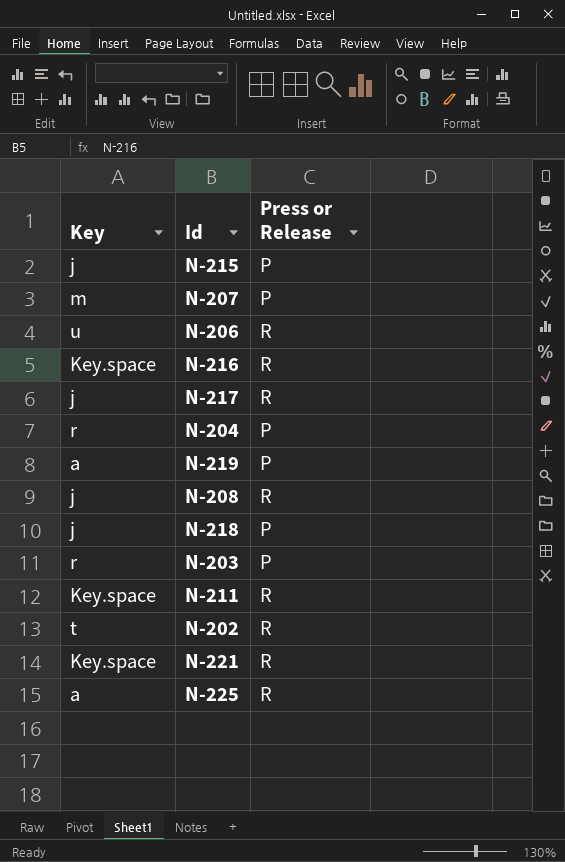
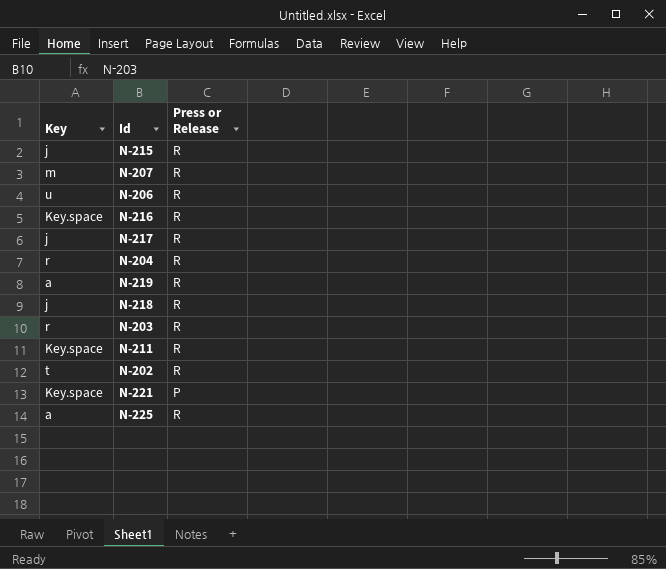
row N-208: j | R -> none
N-215 | Press or Release: P -> R
N-207 | Press or Release: P -> R
N-204 | Press or Release: P -> R
N-219 | Press or Release: P -> R
N-218 | Press or Release: P -> R
N-203 | Press or Release: P -> R
N-221 | Press or Release: R -> P

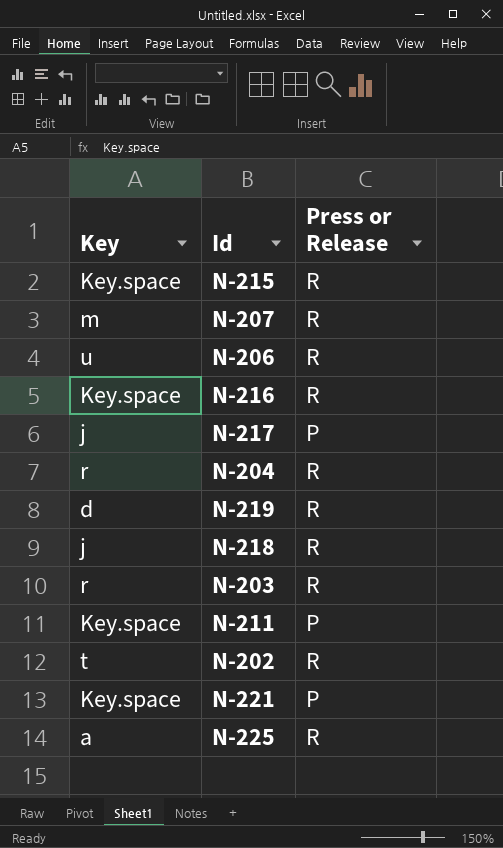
N-215 | Key: j -> Key.space
N-217 | Press or Release: R -> P
N-219 | Key: a -> d
N-211 | Press or Release: R -> P

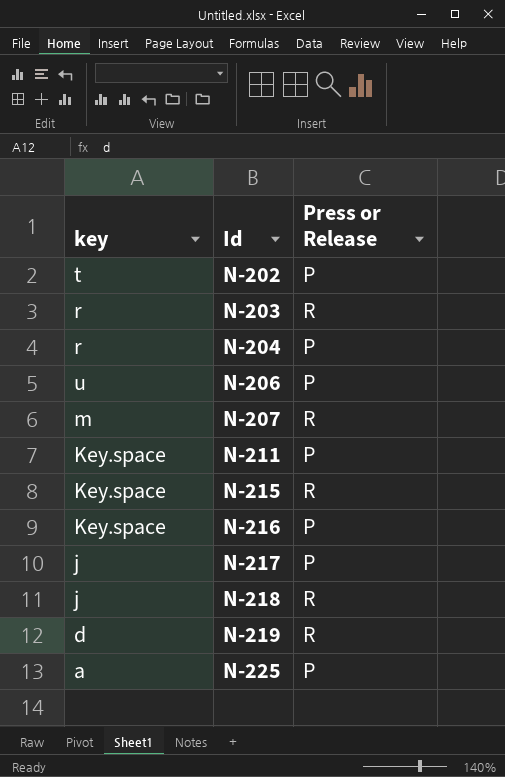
row order: none -> Id ascending
column name: Key -> key
row N-221: Key.space | P -> none
N-202 | Press or Release: R -> P
N-204 | Press or Release: R -> P
N-206 | Press or Release: R -> P
N-216 | Press or Release: R -> P
N-225 | Press or Release: R -> P

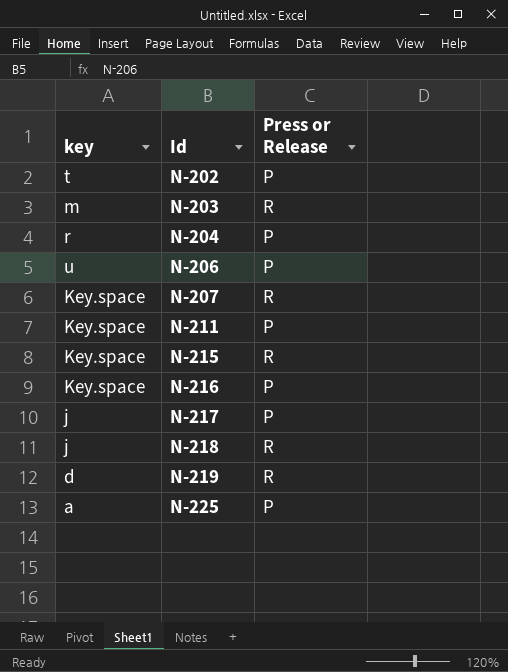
N-203 | key: r -> m
N-207 | key: m -> Key.space

